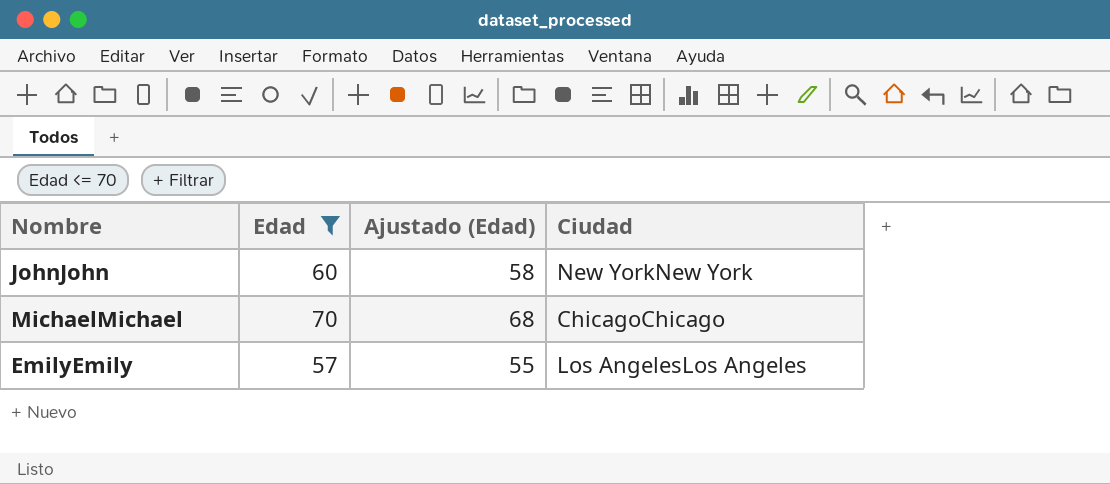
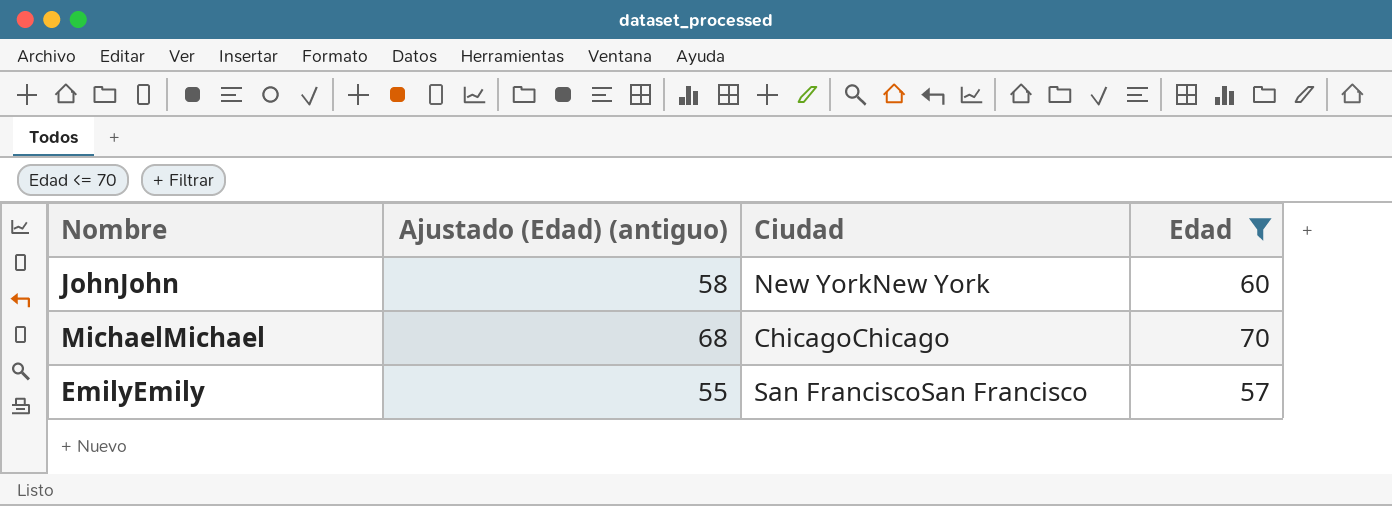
column name: Ajustado (Edad) -> Ajustado (Edad) (antiguo)
column Edad | position: 2 -> 4
EmilyEmily | Ciudad: Los AngelesLos Angeles -> San FranciscoSan Francisco

